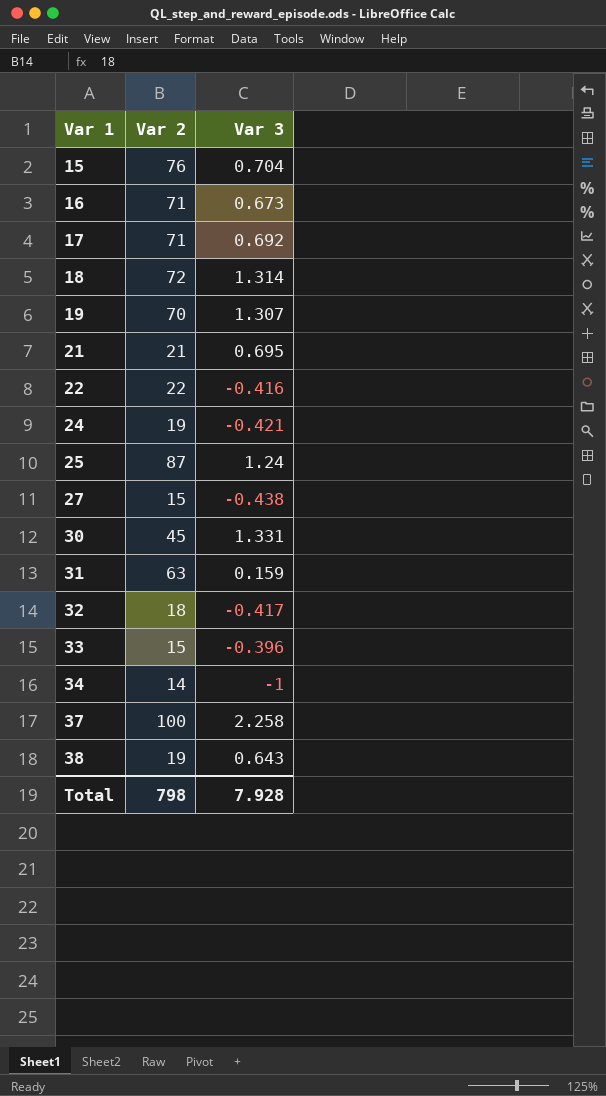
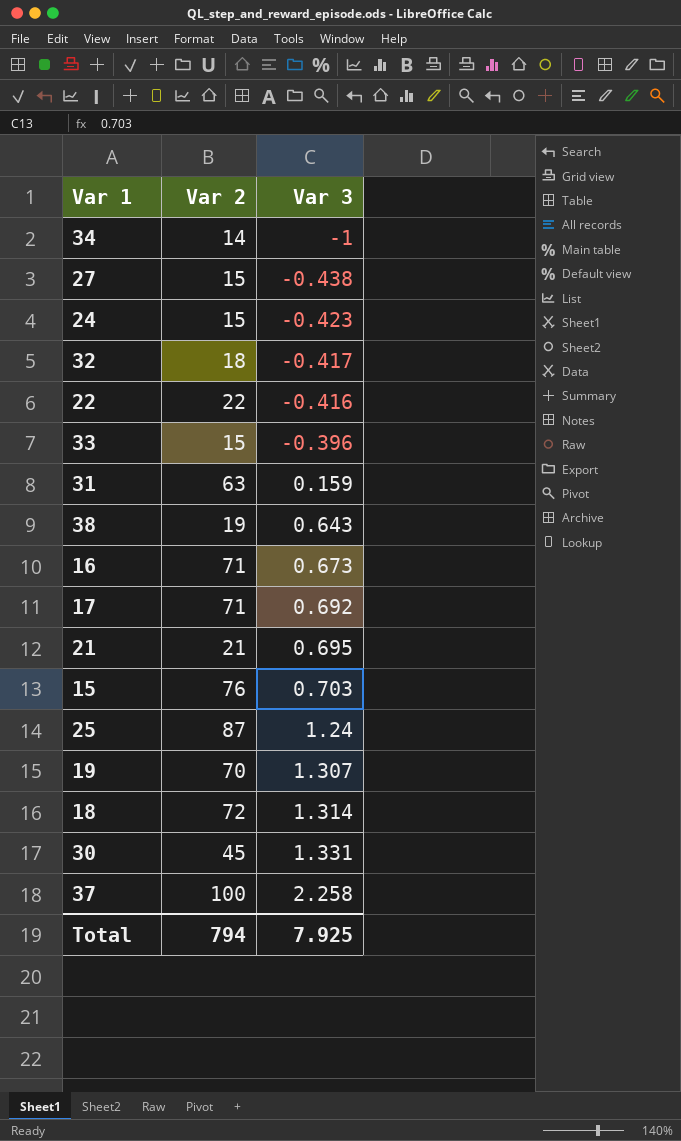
row order: Var 1 ascending -> Var 3 ascending
24 | Var 2: 19 -> 15
24 | Var 3: -0.421 -> -0.423
15 | Var 3: 0.704 -> 0.703
Total | Var 2: 798 -> 794
Total | Var 3: 7.928 -> 7.925

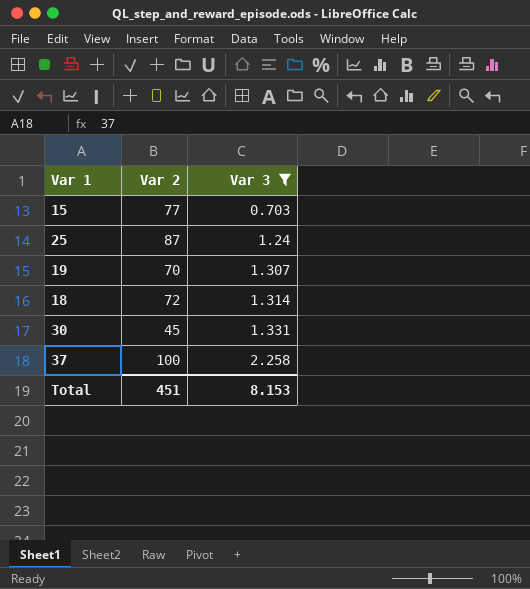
filter: none -> Var 3 >= 0.703
15 | Var 2: 76 -> 77
Total | Var 2: 794 -> 451
Total | Var 3: 7.925 -> 8.153

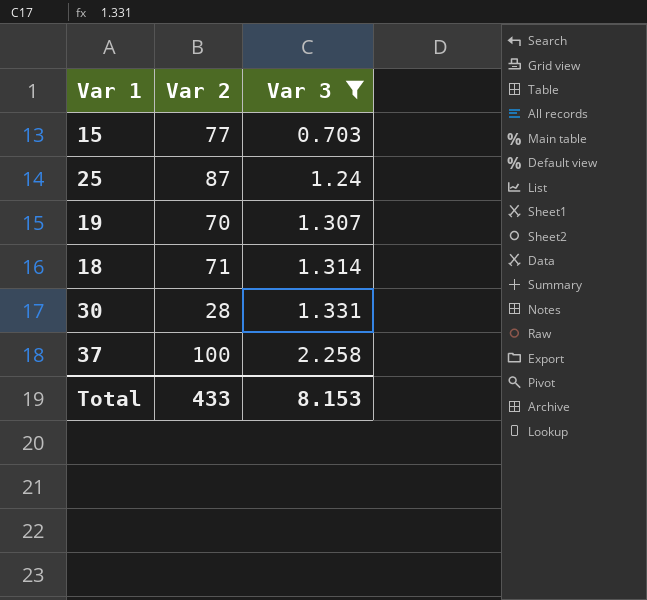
18 | Var 2: 72 -> 71
30 | Var 2: 45 -> 28
Total | Var 2: 451 -> 433

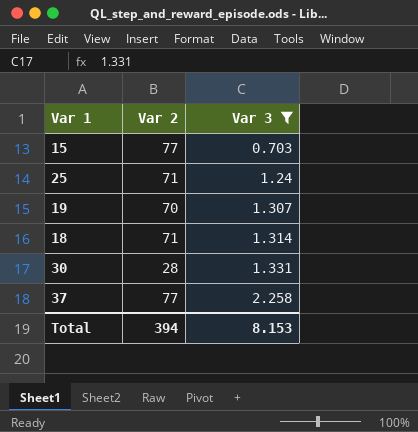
25 | Var 2: 87 -> 71
37 | Var 2: 100 -> 77
Total | Var 2: 433 -> 394

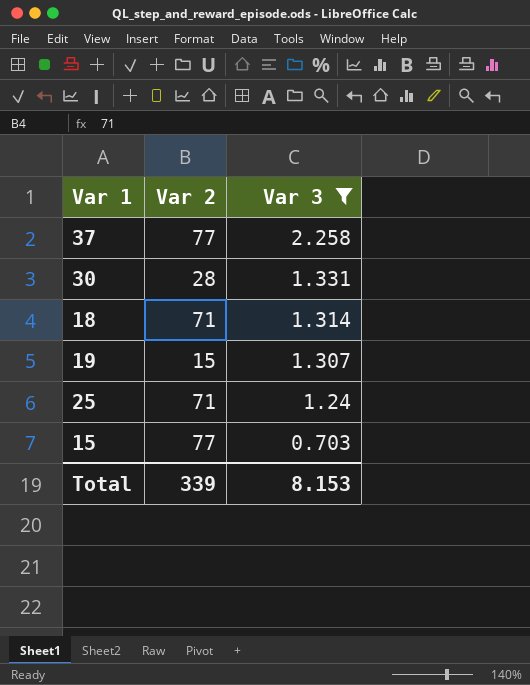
row order: Var 3 ascending -> Var 3 descending
19 | Var 2: 70 -> 15
Total | Var 2: 394 -> 339

